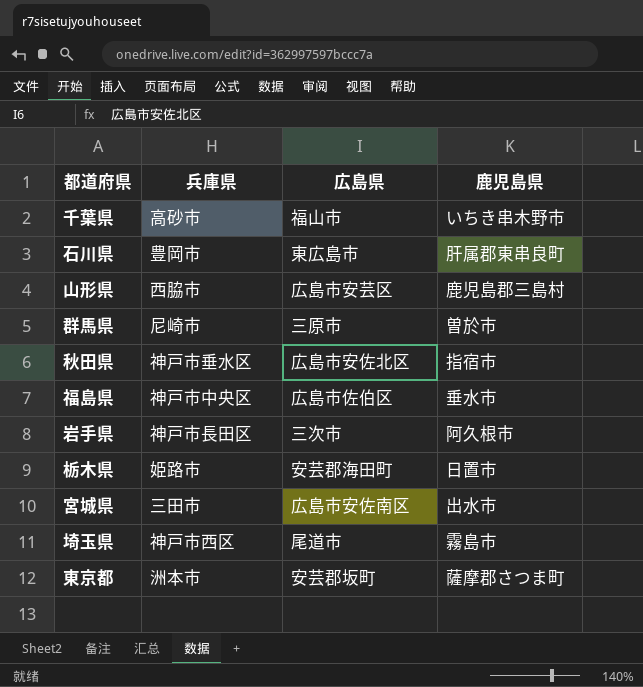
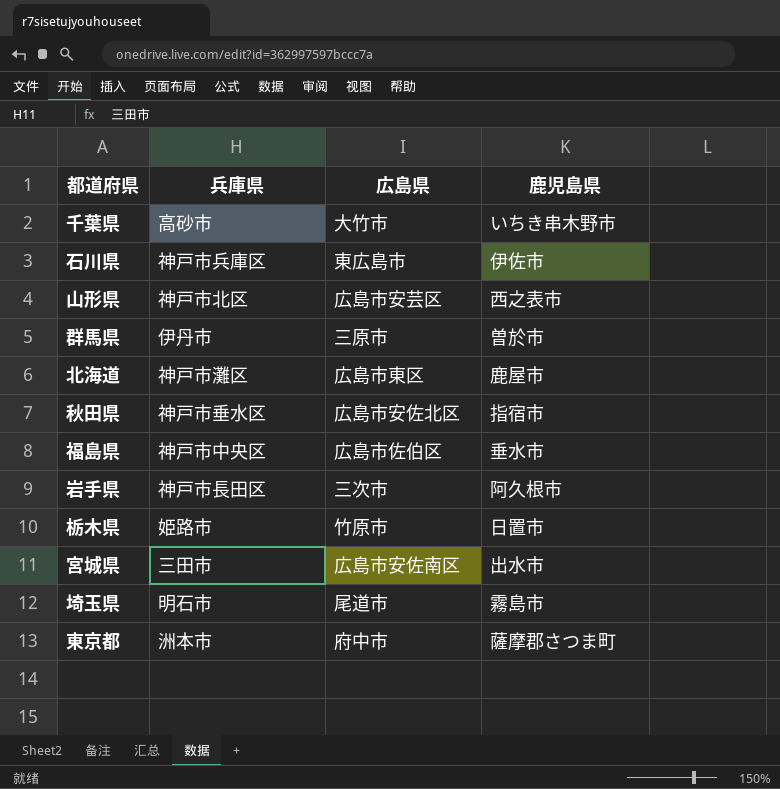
千葉県 | 広島県: 福山市 -> 大竹市
石川県 | 兵庫県: 豊岡市 -> 神戸市兵庫区
石川県 | 鹿児島県: 肝属郡東串良町 -> 伊佐市
山形県 | 兵庫県: 西脇市 -> 神戸市北区
山形県 | 鹿児島県: 鹿児島郡三島村 -> 西之表市
群馬県 | 兵庫県: 尼崎市 -> 伊丹市
row 北海道: none -> 神戸市灘区 | 広島市東区 | 鹿屋市
栃木県 | 広島県: 安芸郡海田町 -> 竹原市
埼玉県 | 兵庫県: 神戸市西区 -> 明石市
東京都 | 広島県: 安芸郡坂町 -> 府中市

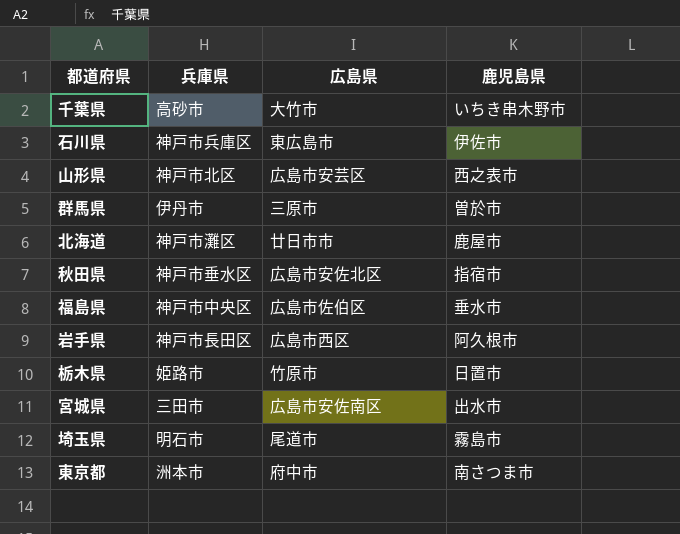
北海道 | 広島県: 広島市東区 -> 廿日市市
岩手県 | 広島県: 三次市 -> 広島市西区
東京都 | 鹿児島県: 薩摩郡さつま町 -> 南さつま市

